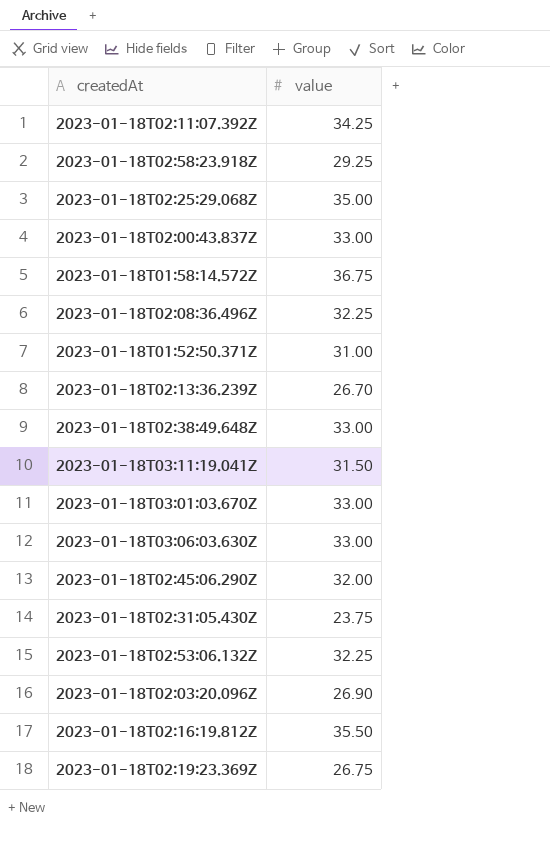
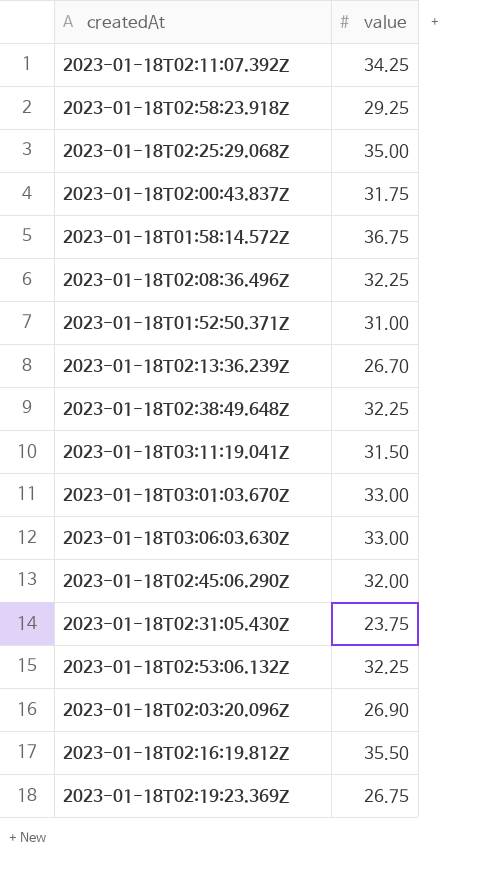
2023-01-18T02:00:43.837Z | value: 33.00 -> 31.75
2023-01-18T02:38:49.648Z | value: 33.00 -> 32.25

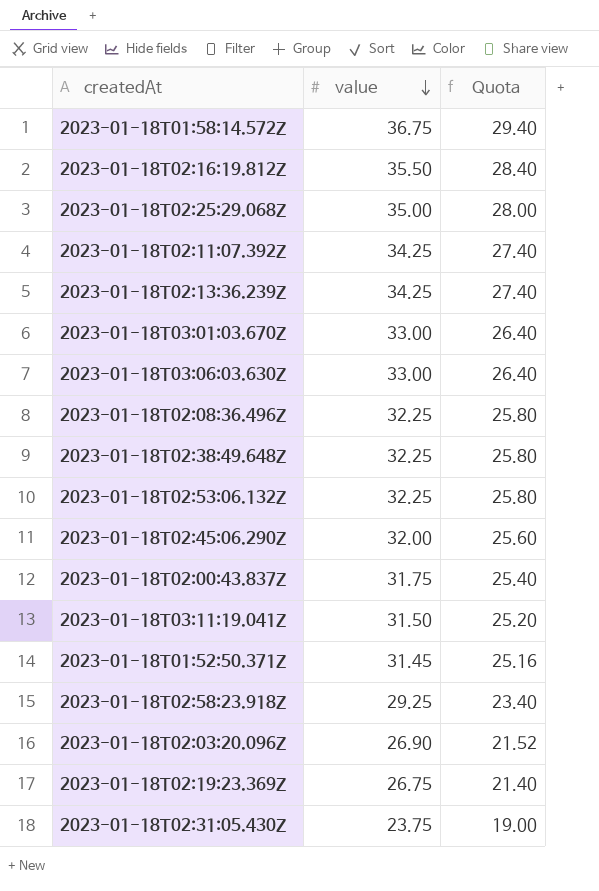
row order: none -> value descending
column Quota | formula: none -> [value] * 0.8
2023-01-18T02:13:36.239Z | value: 26.70 -> 34.25
2023-01-18T01:52:50.371Z | value: 31.00 -> 31.45

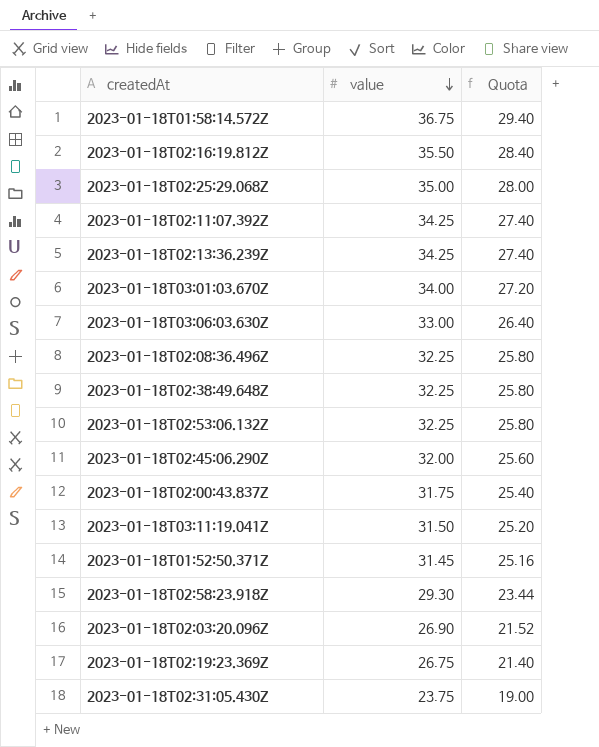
2023-01-18T03:01:03.670Z | value: 33.00 -> 34.00
2023-01-18T03:01:03.670Z | Quota: 26.40 -> 27.20
2023-01-18T02:58:23.918Z | value: 29.25 -> 29.30
2023-01-18T02:58:23.918Z | Quota: 23.40 -> 23.44

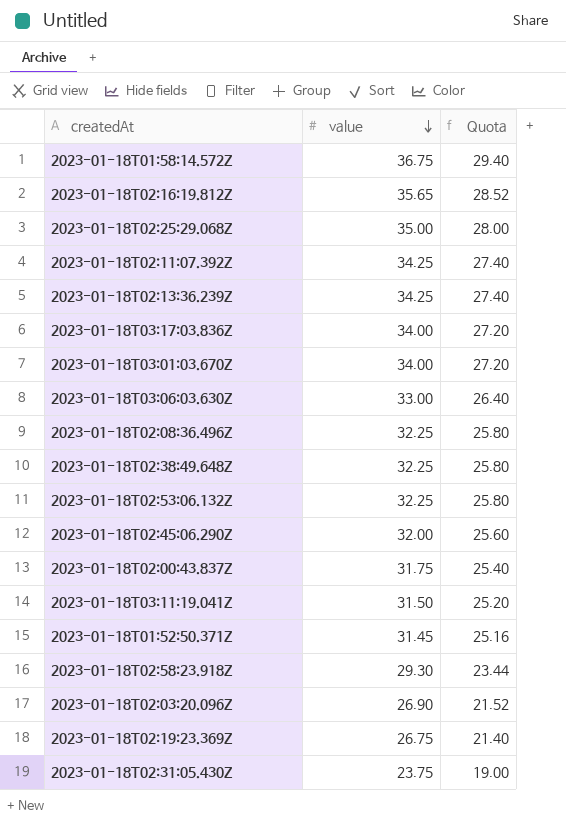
2023-01-18T02:16:19.812Z | value: 35.50 -> 35.65
2023-01-18T02:16:19.812Z | Quota: 28.40 -> 28.52
row 2023-01-18T03:17:03.836Z: none -> 34.00 | 27.20

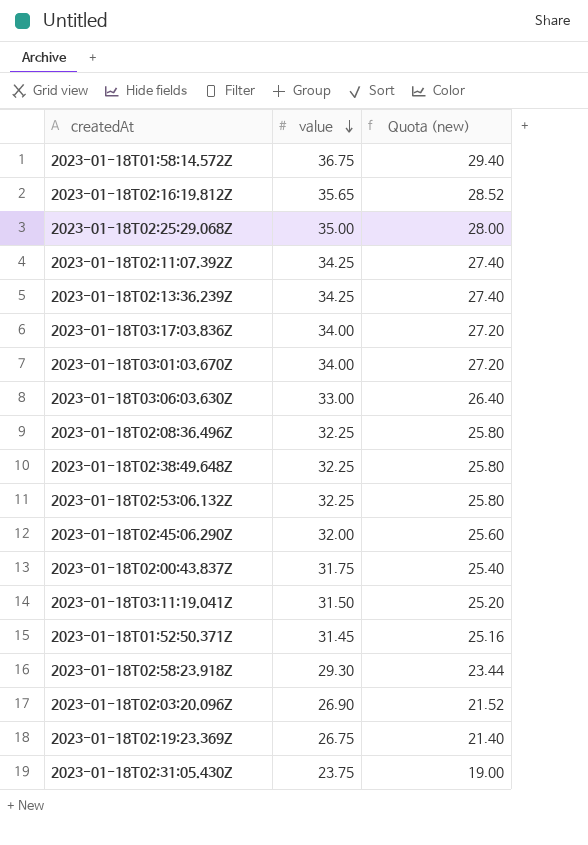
column name: Quota -> Quota (new)

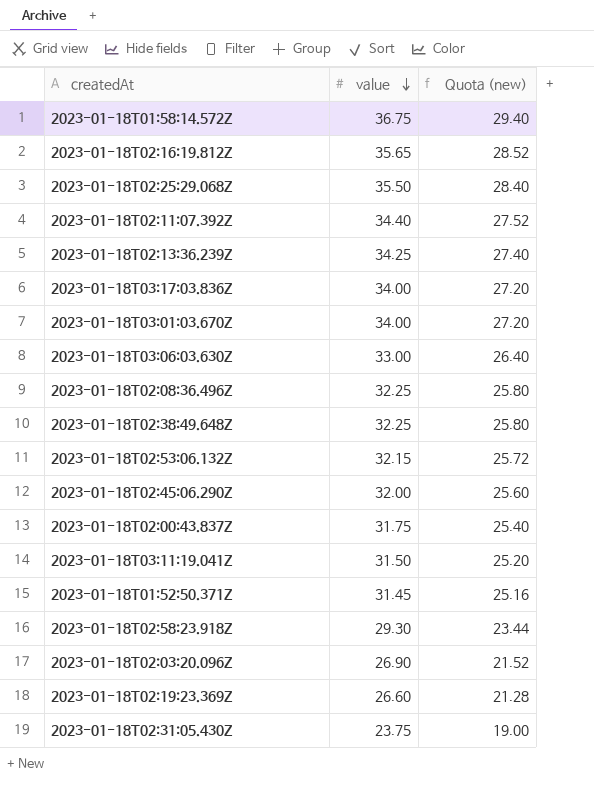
2023-01-18T02:25:29.068Z | value: 35.00 -> 35.50
2023-01-18T02:25:29.068Z | Quota (new): 28.00 -> 28.40
2023-01-18T02:11:07.392Z | value: 34.25 -> 34.40
2023-01-18T02:11:07.392Z | Quota (new): 27.40 -> 27.52
2023-01-18T02:53:06.132Z | value: 32.25 -> 32.15
2023-01-18T02:53:06.132Z | Quota (new): 25.80 -> 25.72
2023-01-18T02:19:23.369Z | value: 26.75 -> 26.60
2023-01-18T02:19:23.369Z | Quota (new): 21.40 -> 21.28

